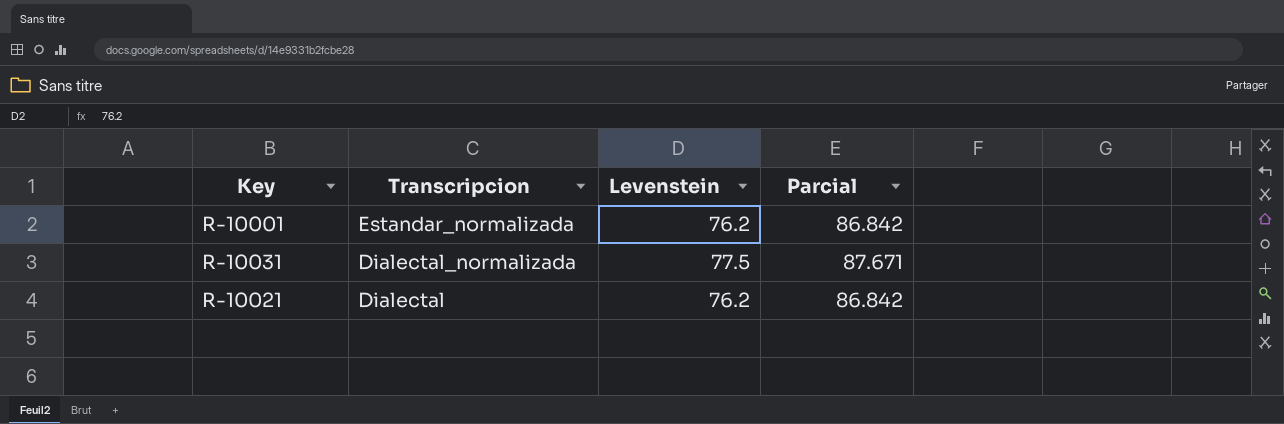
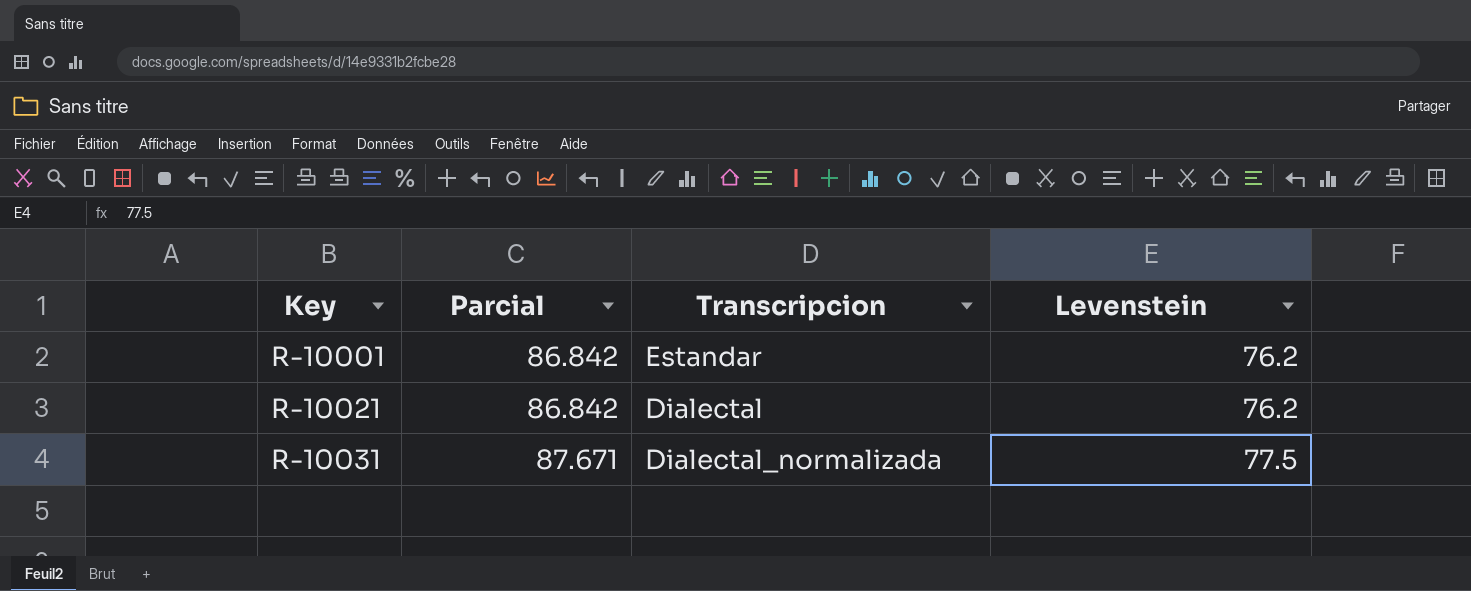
row order: Transcripcion descending -> Key ascending
column Parcial | position: 4 -> 2
R-10001 | Transcripcion: Estandar_normalizada -> Estandar

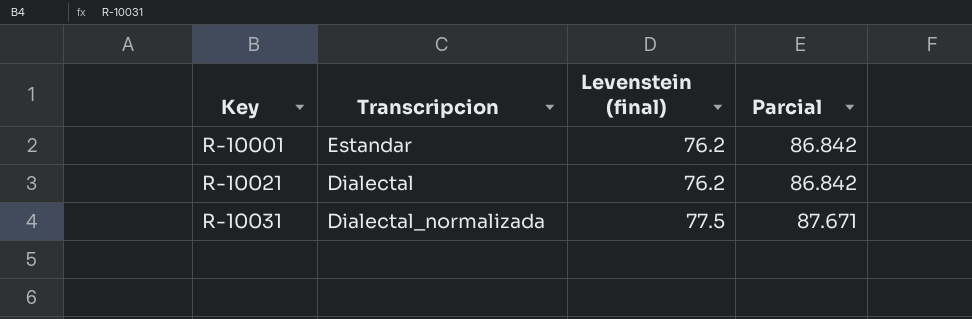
column name: Levenstein -> Levenstein (final)
column Parcial | position: 2 -> 4

